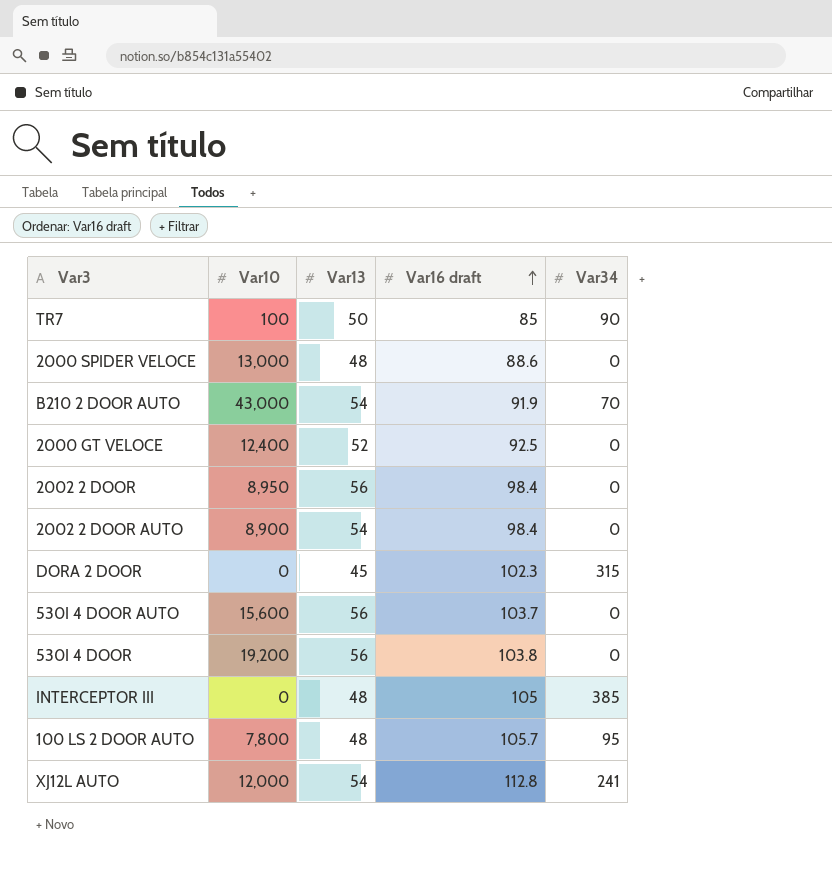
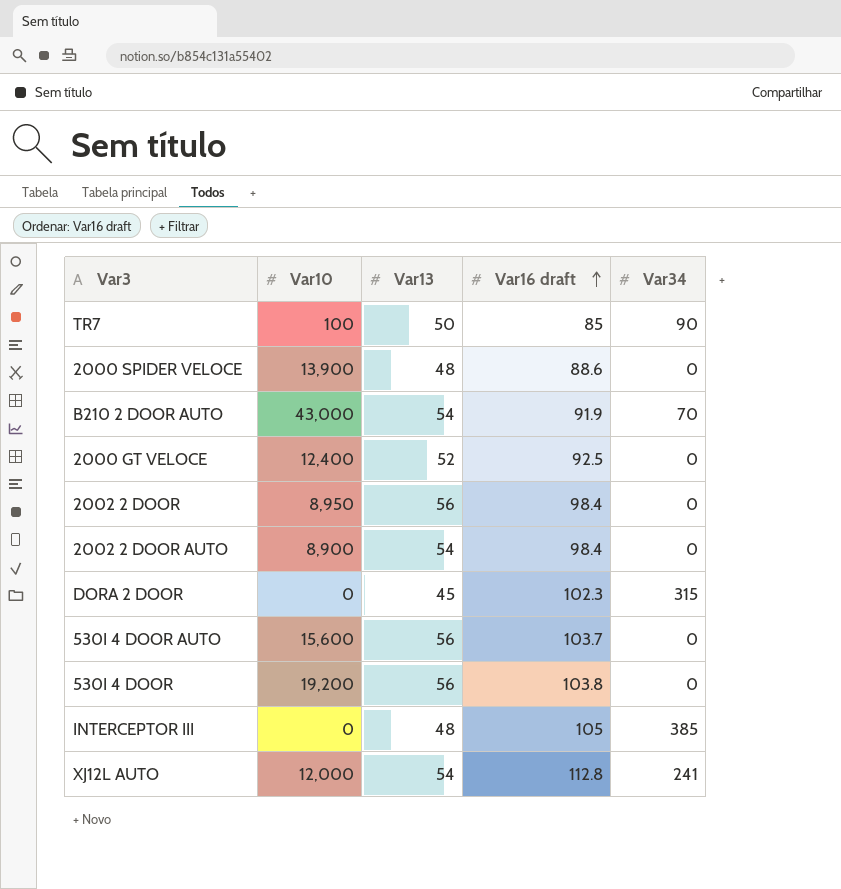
row 100 LS 2 DOOR AUTO: 7,800 | 48 | 105.7 | 95 -> none
2000 SPIDER VELOCE | Var10: 13,000 -> 13,900

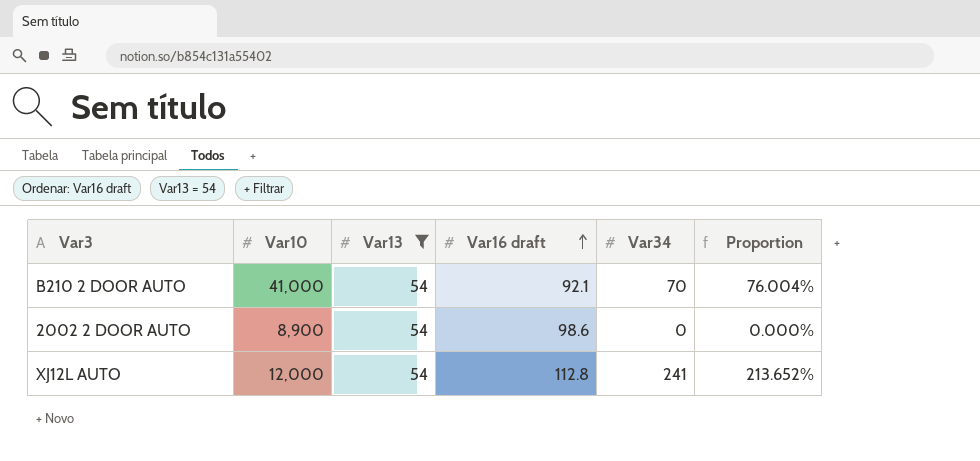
filter: none -> Var13 = 54
column Proportion | formula: none -> [Var34] / [Var16 draft]
B210 2 DOOR AUTO | Var10: 43,000 -> 41,000
B210 2 DOOR AUTO | Var16 draft: 91.9 -> 92.1
2002 2 DOOR AUTO | Var16 draft: 98.4 -> 98.6

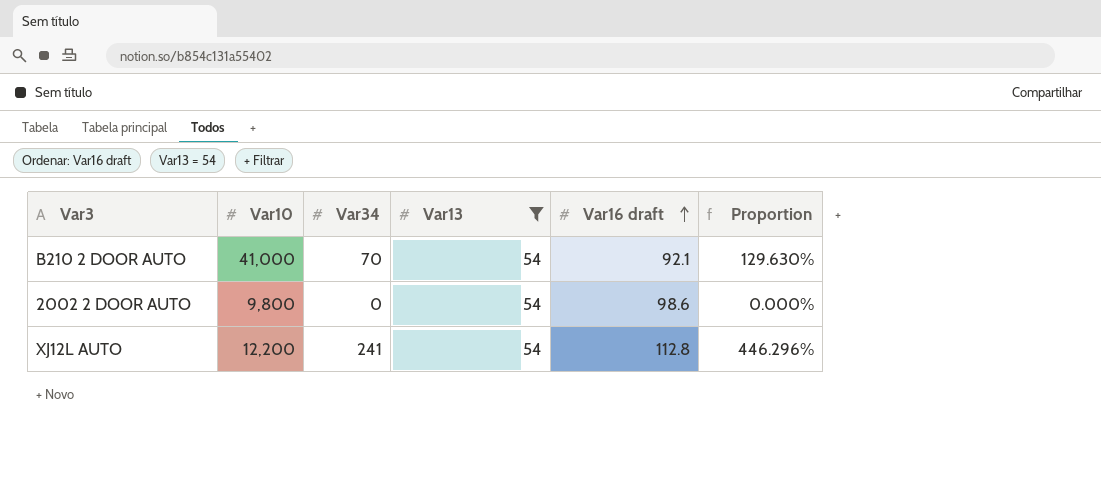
column Var34 | position: 5 -> 3
column Proportion | formula: [Var34] / [Var16 draft] -> [Var34] / [Var13]
2002 2 DOOR AUTO | Var10: 8,900 -> 9,800
XJ12L AUTO | Var10: 12,000 -> 12,200

